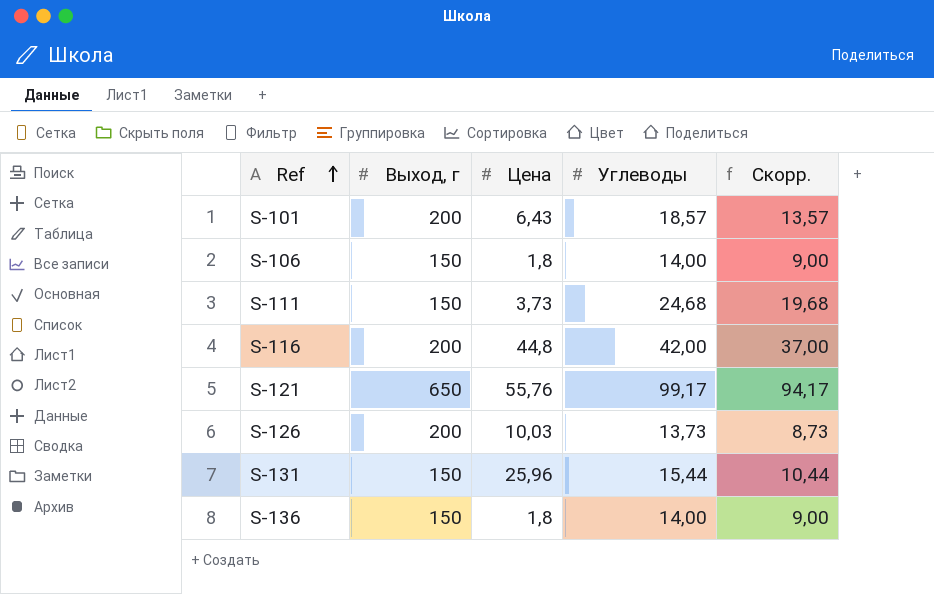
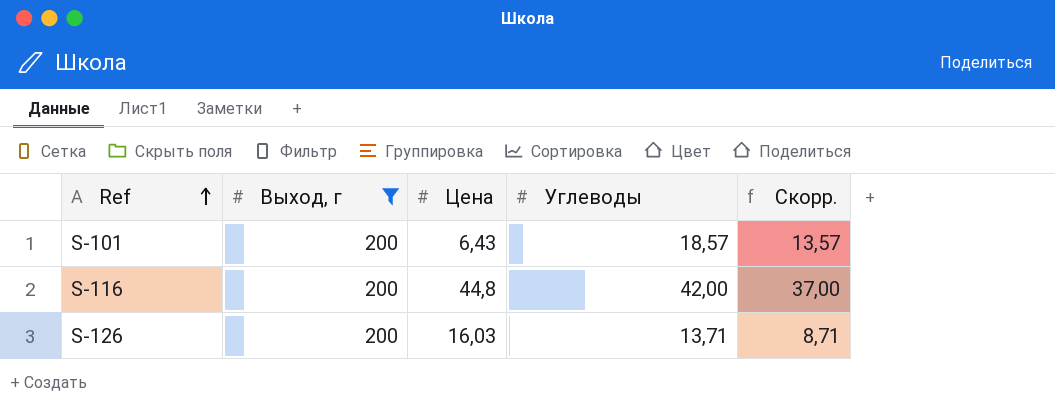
filter: none -> Выход, г = 200
S-126 | Цена: 10,03 -> 16,03
S-126 | Углеводы: 13,73 -> 13,71
S-126 | Скорр.: 8,73 -> 8,71

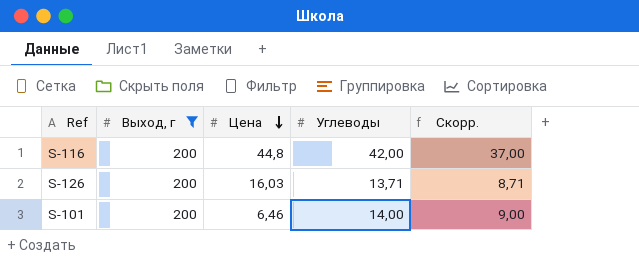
row order: Ref ascending -> Цена descending
S-101 | Цена: 6,43 -> 6,46
S-101 | Углеводы: 18,57 -> 14,00
S-101 | Скорр.: 13,57 -> 9,00

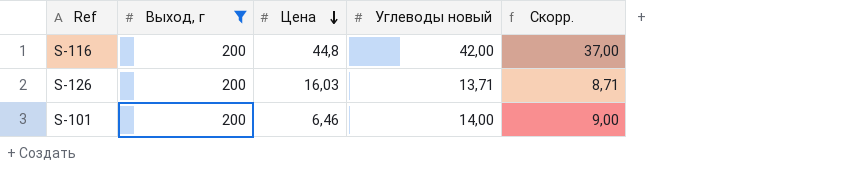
column name: Углеводы -> Углеводы новый

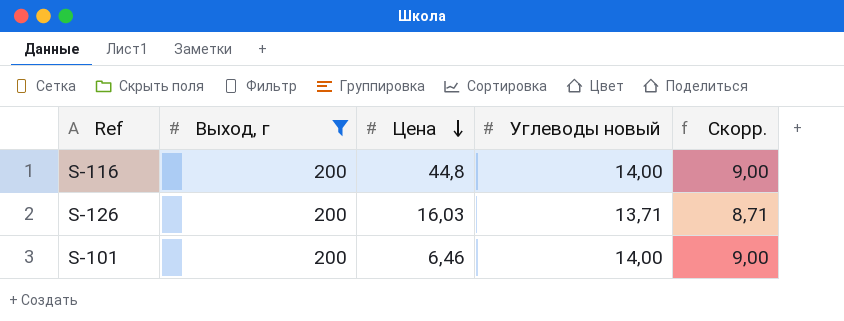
S-116 | Углеводы новый: 42,00 -> 14,00
S-116 | Скорр.: 37,00 -> 9,00

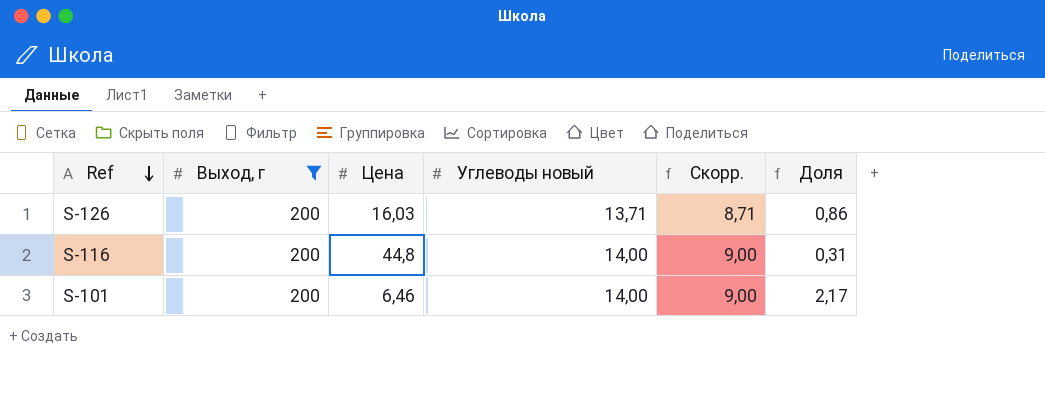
row order: Цена descending -> Ref descending
column Доля | formula: none -> [Углеводы новый] / [Цена]

